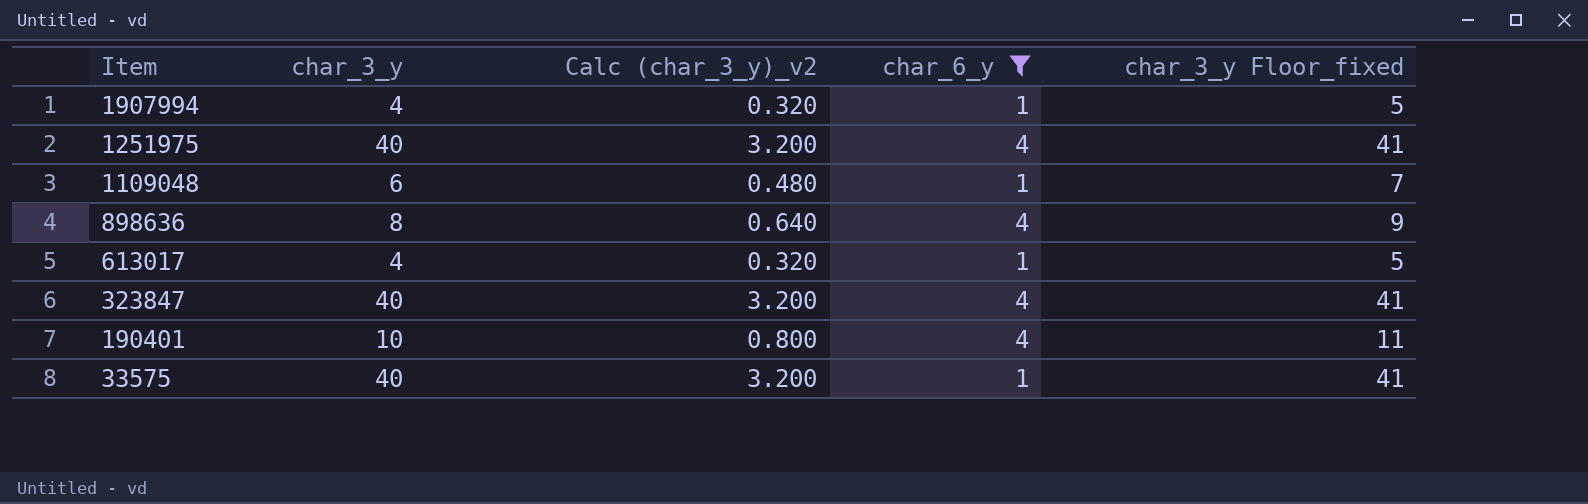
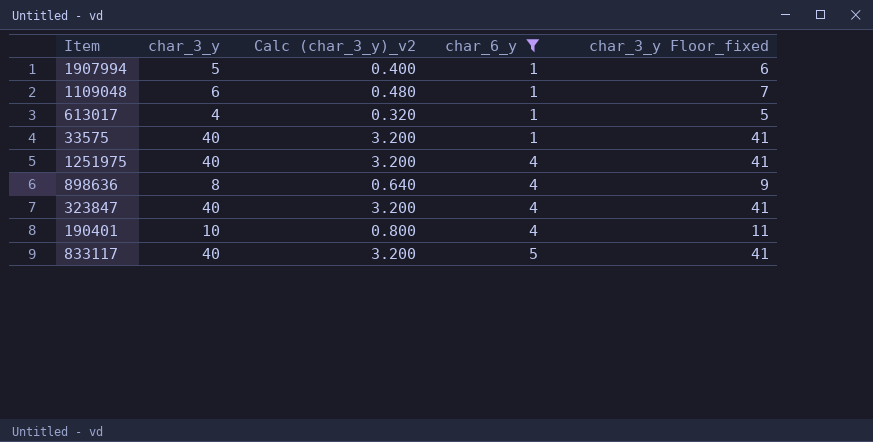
row order: Item descending -> char_6_y ascending
1907994 | char_3_y: 4 -> 5
1907994 | Calc (char_3_y)_v2: 0.320 -> 0.400
1907994 | char_3_y Floor_fixed: 5 -> 6
row 833117: none -> 40 | 3.200 | 5 | 41

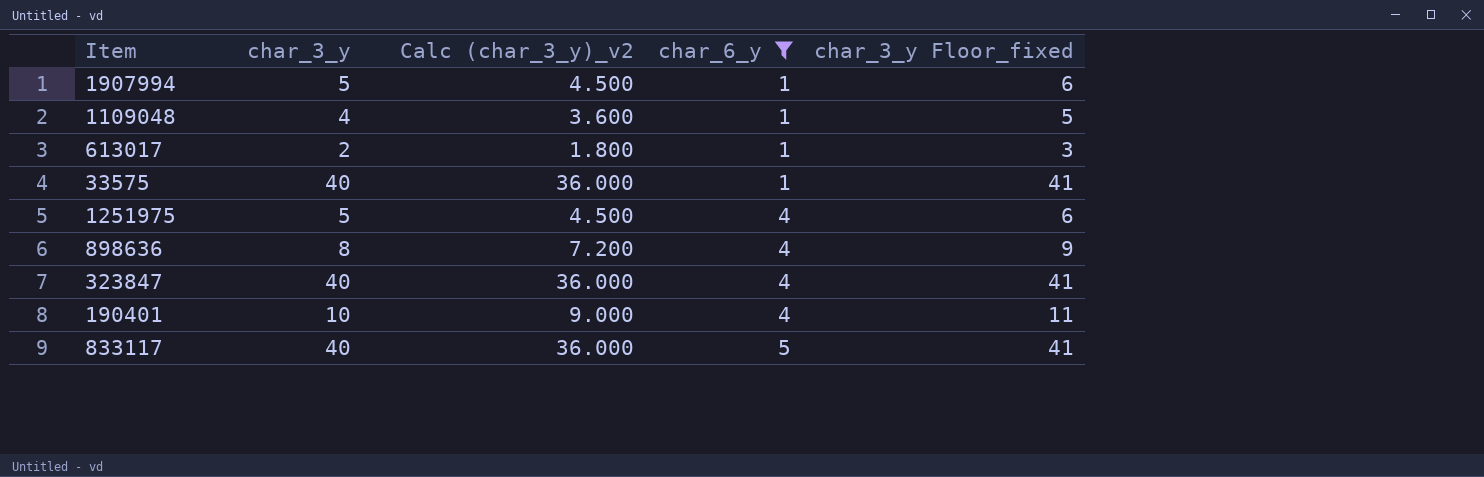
column Calc (char_3_y)_v2 | formula: [char_3_y] * 0.08 -> [char_3_y] * 0.9
1109048 | char_3_y: 6 -> 4
1109048 | char_3_y Floor_fixed: 7 -> 5
613017 | char_3_y: 4 -> 2
613017 | char_3_y Floor_fixed: 5 -> 3
1251975 | char_3_y: 40 -> 5
1251975 | char_3_y Floor_fixed: 41 -> 6

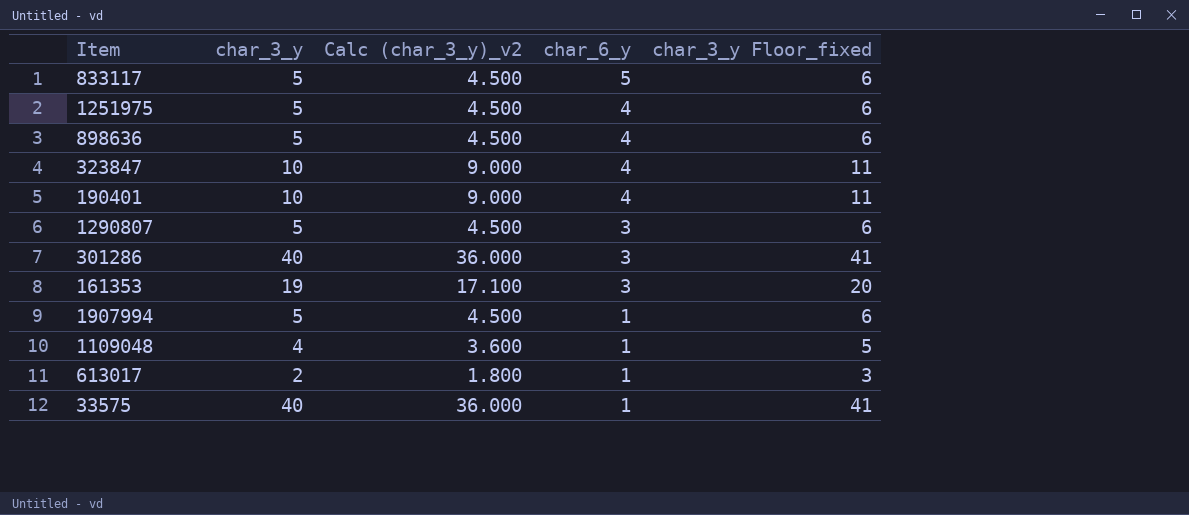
filter: char_6_y != 3 -> none
row order: char_6_y ascending -> char_6_y descending
833117 | char_3_y: 40 -> 5
833117 | Calc (char_3_y)_v2: 36.000 -> 4.500
833117 | char_3_y Floor_fixed: 41 -> 6
898636 | char_3_y: 8 -> 5
898636 | Calc (char_3_y)_v2: 7.200 -> 4.500
898636 | char_3_y Floor_fixed: 9 -> 6
323847 | char_3_y: 40 -> 10
323847 | Calc (char_3_y)_v2: 36.000 -> 9.000
323847 | char_3_y Floor_fixed: 41 -> 11

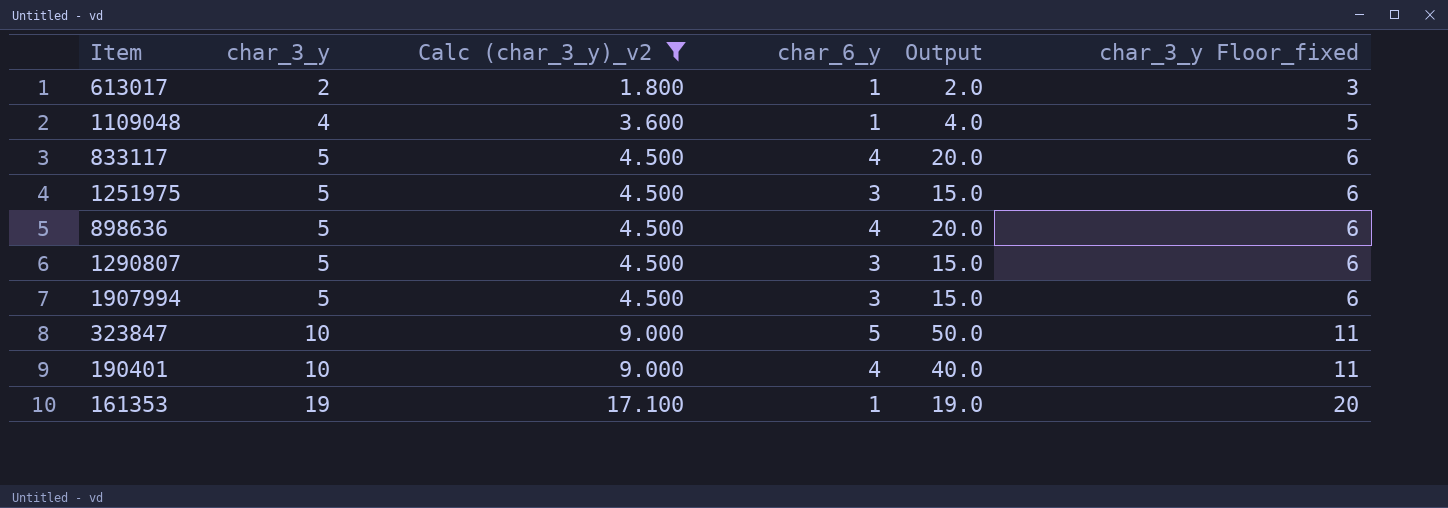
filter: none -> Calc (char_3_y)_v2 != 36.000
row order: char_6_y descending -> char_3_y ascending
column Output | formula: none -> [char_3_y] * [char_6_y]
833117 | char_6_y: 5 -> 4
1251975 | char_6_y: 4 -> 3
1907994 | char_6_y: 1 -> 3
323847 | char_6_y: 4 -> 5
161353 | char_6_y: 3 -> 1

